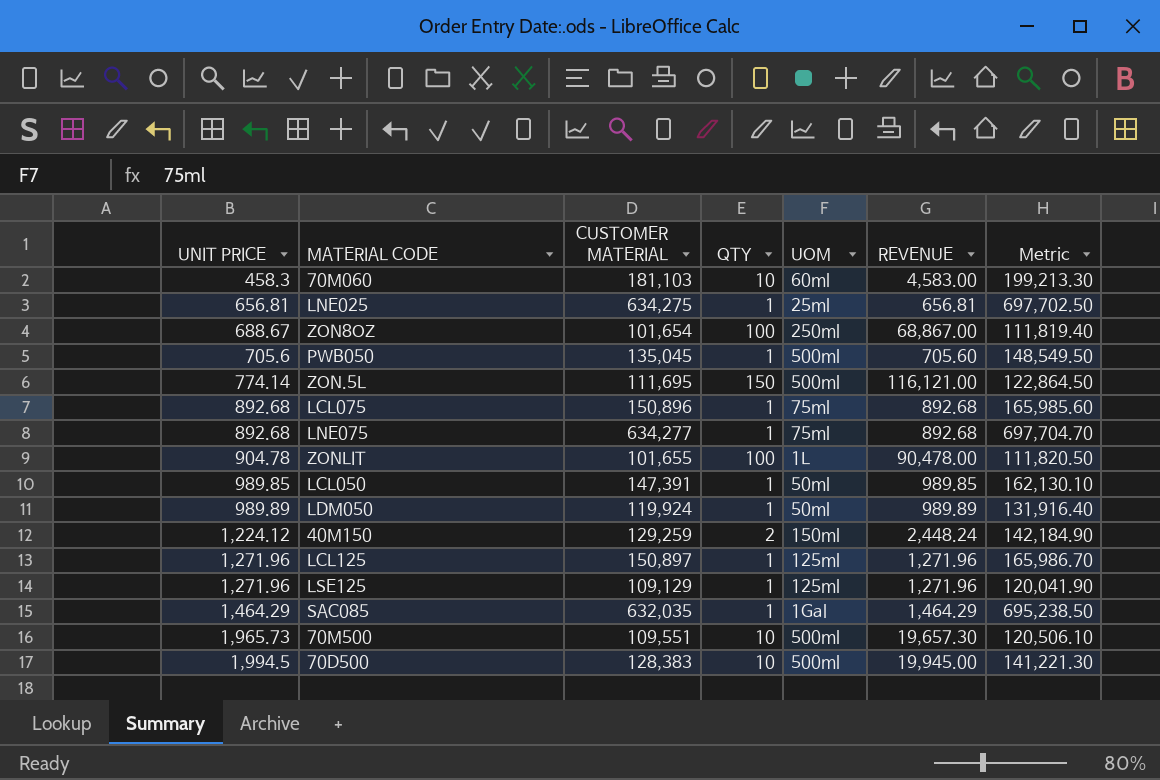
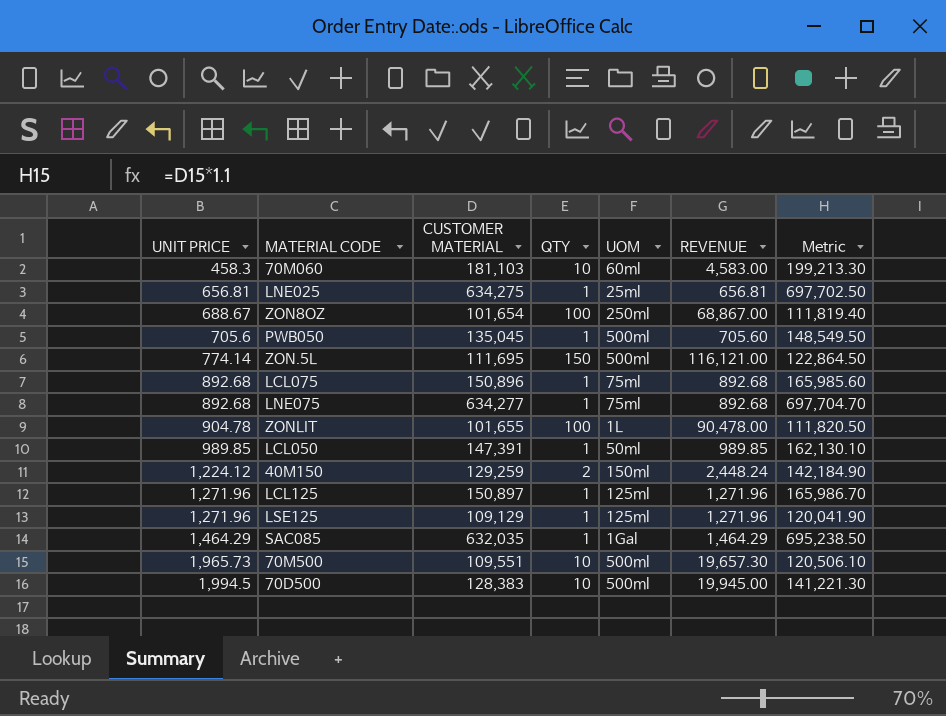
row LDM050: 989.89 | 119,924 | 1 | 50ml | 989.89 | 131,916.40 -> none

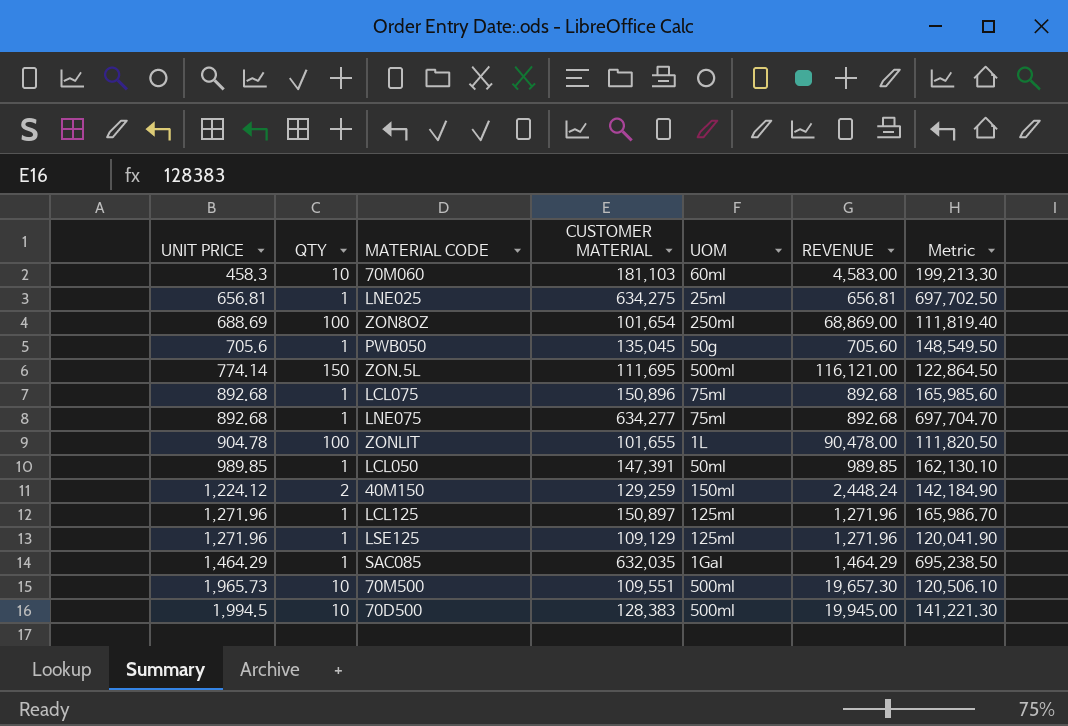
column QTY | position: 4 -> 2
ZON8OZ | UNIT PRICE: 688.67 -> 688.69
ZON8OZ | REVENUE: 68,867.00 -> 68,869.00
PWB050 | UOM: 500ml -> 50g

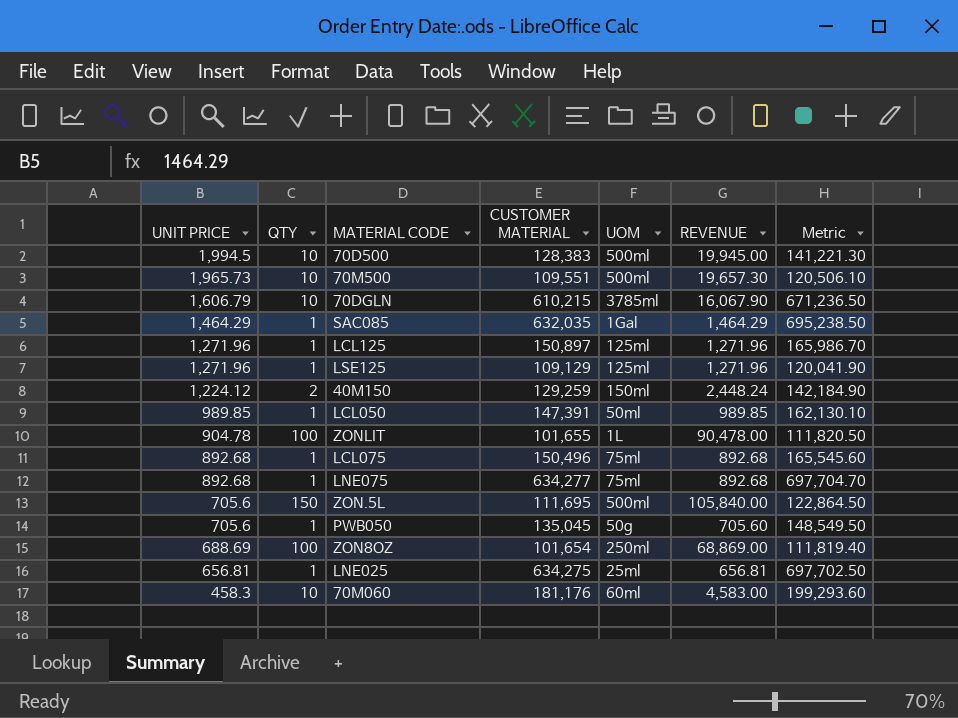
row order: UNIT PRICE ascending -> UNIT PRICE descending
row 70DGLN: none -> 1,606.79 | 10 | 610,215 | 3785ml | 16,067.90 | 671,236.50
LCL075 | CUSTOMER MATERIAL: 150,896 -> 150,496
LCL075 | Metric: 165,985.60 -> 165,545.60
ZON.5L | UNIT PRICE: 774.14 -> 705.6
ZON.5L | REVENUE: 116,121.00 -> 105,840.00
70M060 | CUSTOMER MATERIAL: 181,103 -> 181,176
70M060 | Metric: 199,213.30 -> 199,293.60

